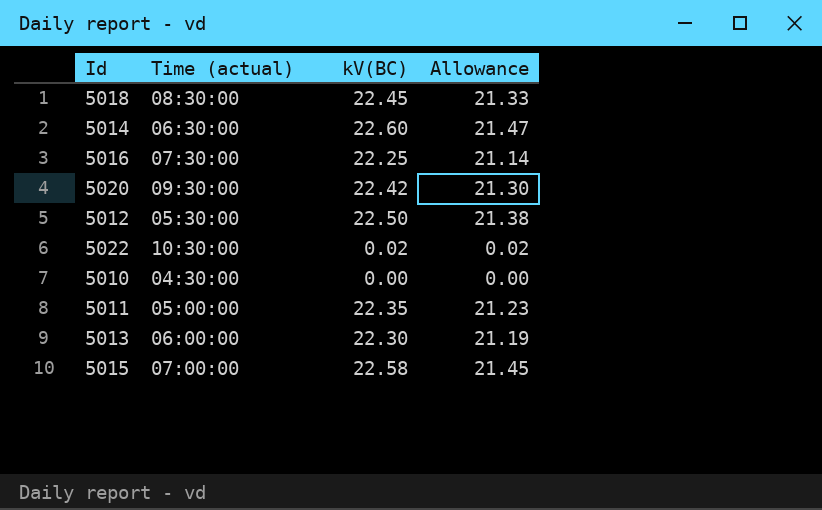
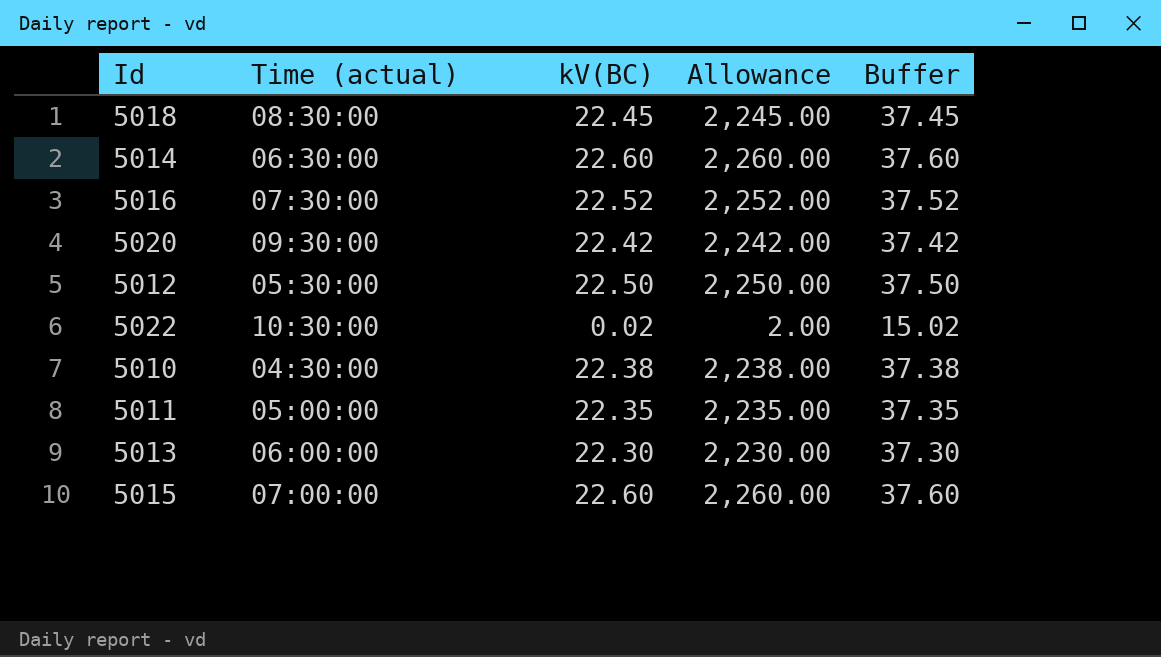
column Allowance | formula: [kV(BC)] * 0.95 -> [kV(BC)] * 100
column Buffer | formula: none -> [kV(BC)] + 15
5016 | kV(BC): 22.25 -> 22.52
5010 | kV(BC): 0.00 -> 22.38
5015 | kV(BC): 22.58 -> 22.60

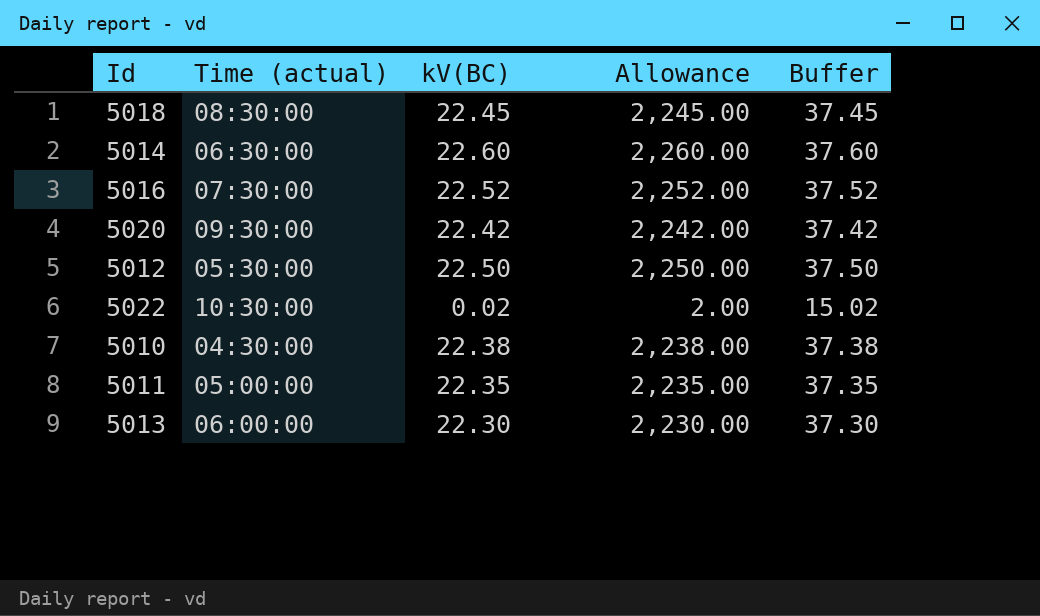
row 5015: 07:00:00 | 22.60 | 2,260.00 | 37.60 -> none

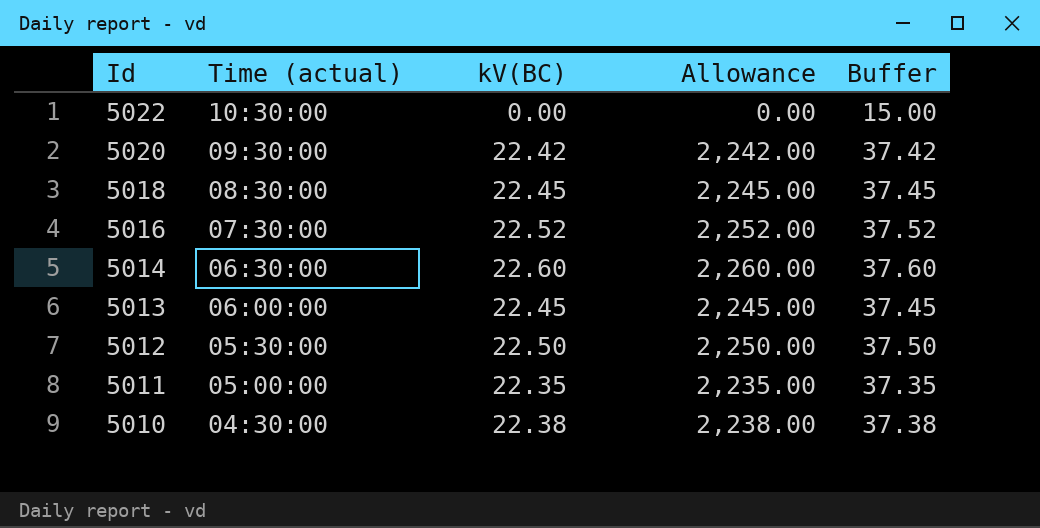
row order: none -> Id descending
5022 | kV(BC): 0.02 -> 0.00
5022 | Allowance: 2.00 -> 0.00
5022 | Buffer: 15.02 -> 15.00
5013 | kV(BC): 22.30 -> 22.45
5013 | Allowance: 2,230.00 -> 2,245.00
5013 | Buffer: 37.30 -> 37.45

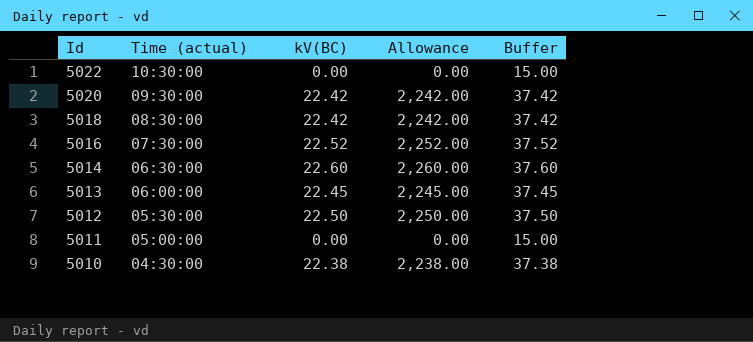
5018 | kV(BC): 22.45 -> 22.42
5018 | Allowance: 2,245.00 -> 2,242.00
5018 | Buffer: 37.45 -> 37.42
5011 | kV(BC): 22.35 -> 0.00
5011 | Allowance: 2,235.00 -> 0.00
5011 | Buffer: 37.35 -> 15.00

